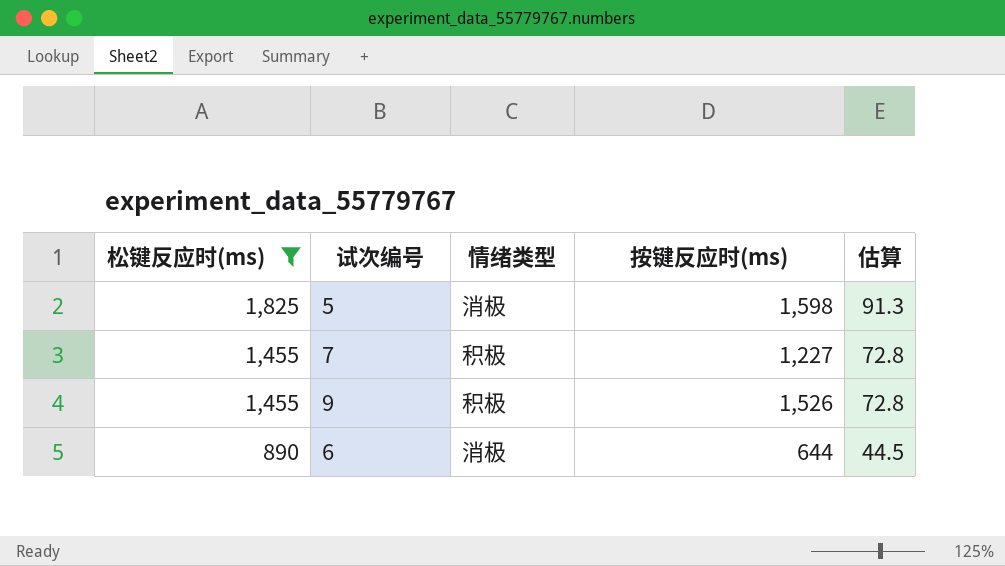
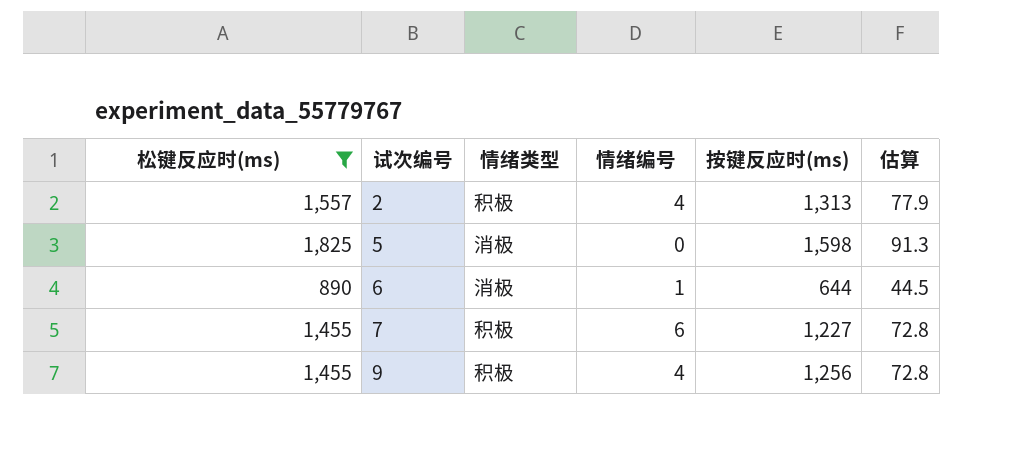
row order: 松键反应时(ms) descending -> 试次编号 ascending
column 情绪编号 | position: none -> 4
row 2: none -> 1,557 | 积极 | 4 | 1,313 | 77.9
9 | 按键反应时(ms): 1,526 -> 1,256

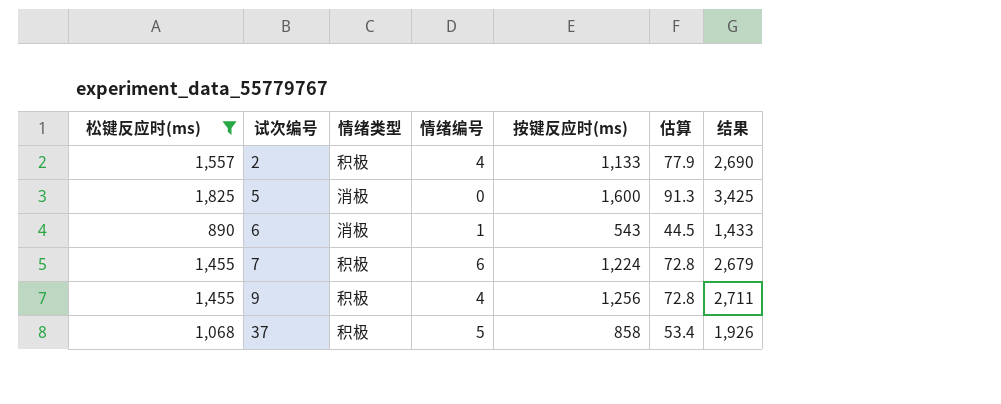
column 结果 | formula: none -> [松键反应时(ms)] + [按键反应时(ms)]
2 | 按键反应时(ms): 1,313 -> 1,133
5 | 按键反应时(ms): 1,598 -> 1,600
6 | 按键反应时(ms): 644 -> 543
7 | 按键反应时(ms): 1,227 -> 1,224
row 37: none -> 1,068 | 积极 | 5 | 858 | 53.4 | 1,926

